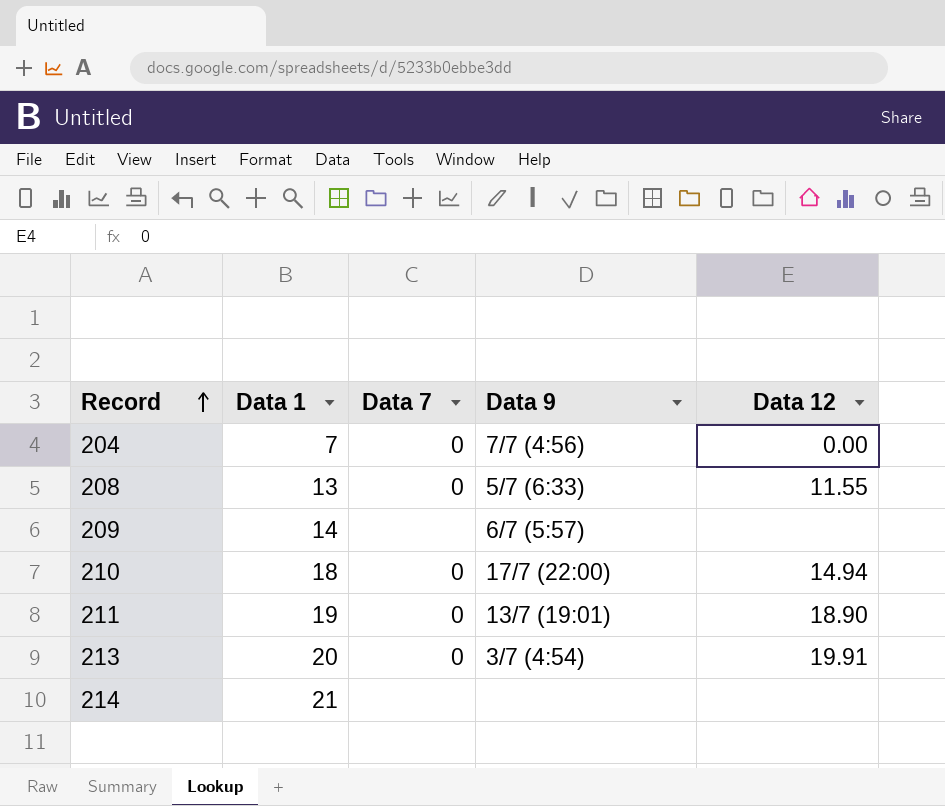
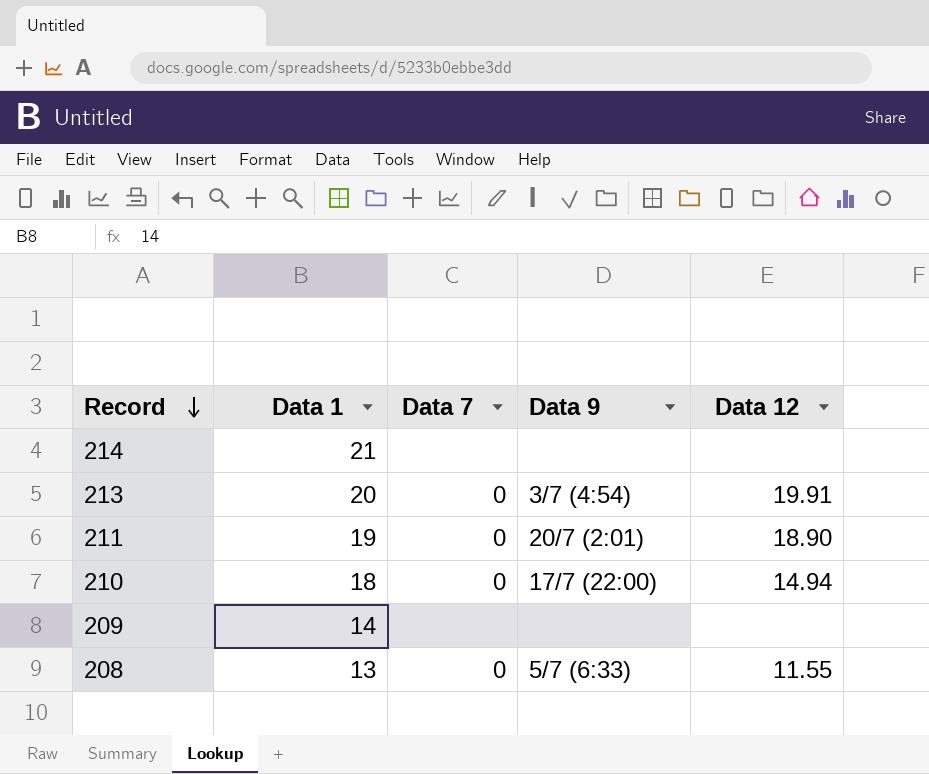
row order: Record ascending -> Record descending
row 204: 7 | 0 | 7/7 (4:56) | 0.00 -> none
211 | Data 9: 13/7 (19:01) -> 20/7 (2:01)
209 | Data 9: 6/7 (5:57) -> none

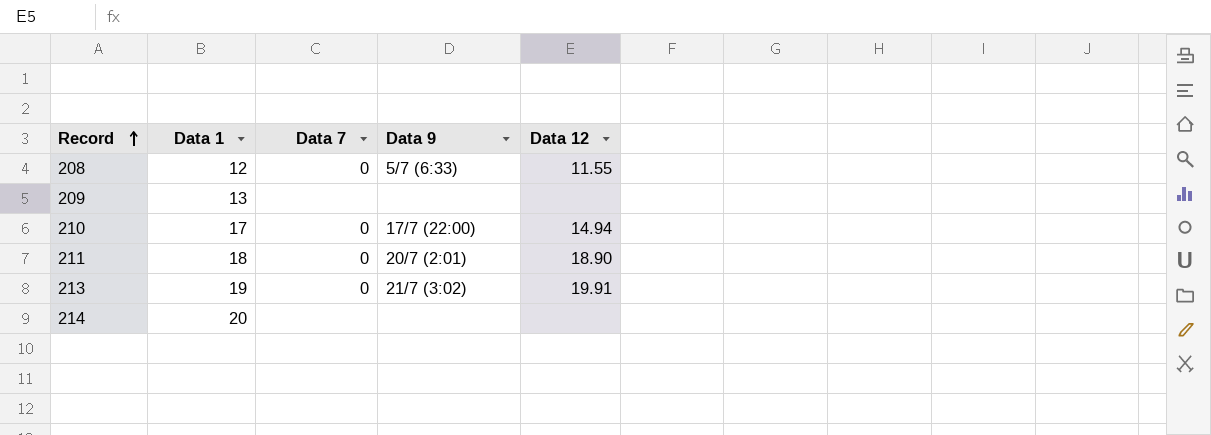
row order: Record descending -> Record ascending
208 | Data 1: 13 -> 12
209 | Data 1: 14 -> 13
210 | Data 1: 18 -> 17
211 | Data 1: 19 -> 18
213 | Data 1: 20 -> 19
213 | Data 9: 3/7 (4:54) -> 21/7 (3:02)
214 | Data 1: 21 -> 20

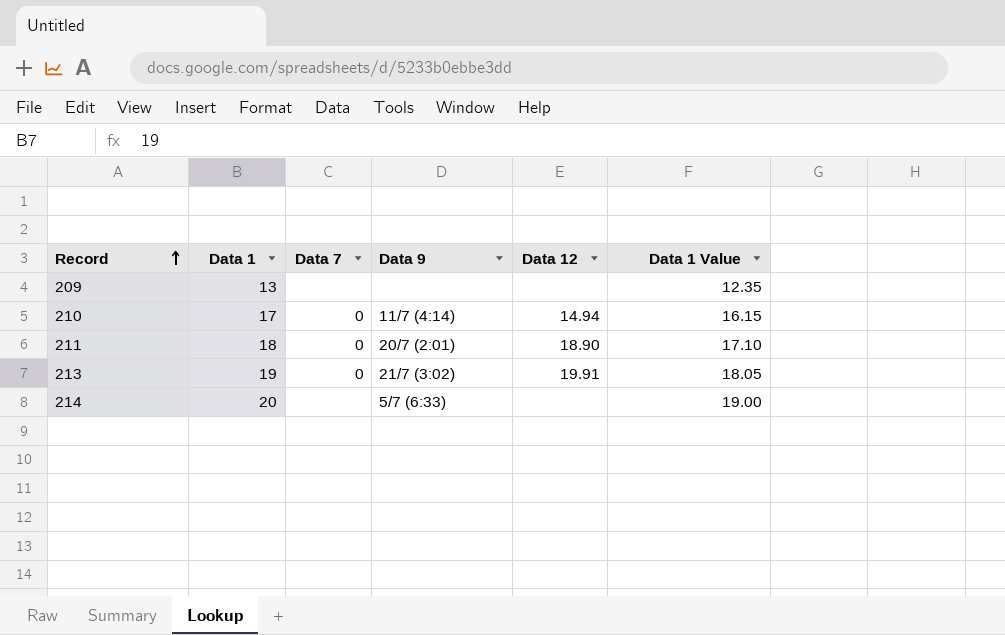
column Data 1 Value | formula: none -> [Data 1] * 0.95
row 208: 12 | 0 | 5/7 (6:33) | 11.55 -> none
210 | Data 9: 17/7 (22:00) -> 11/7 (4:14)
214 | Data 9: none -> 5/7 (6:33)

